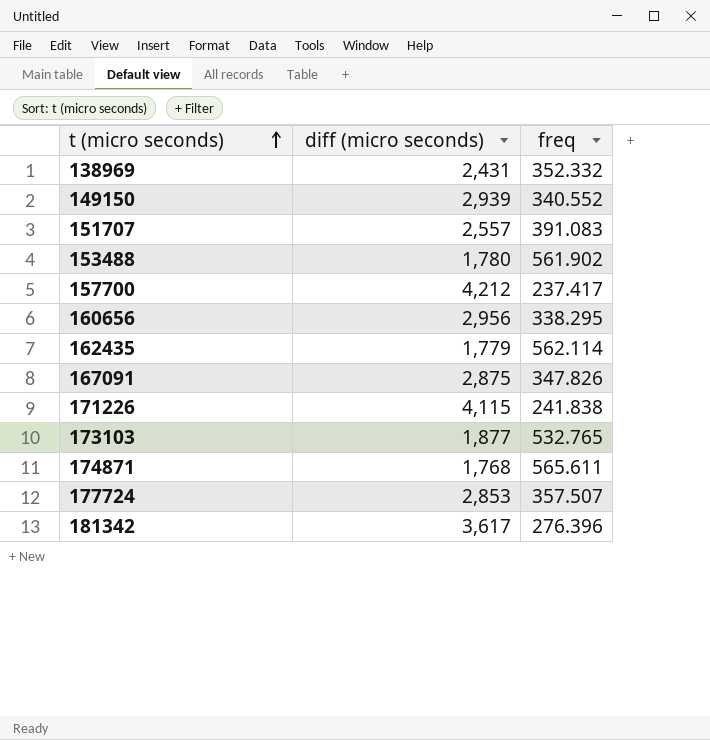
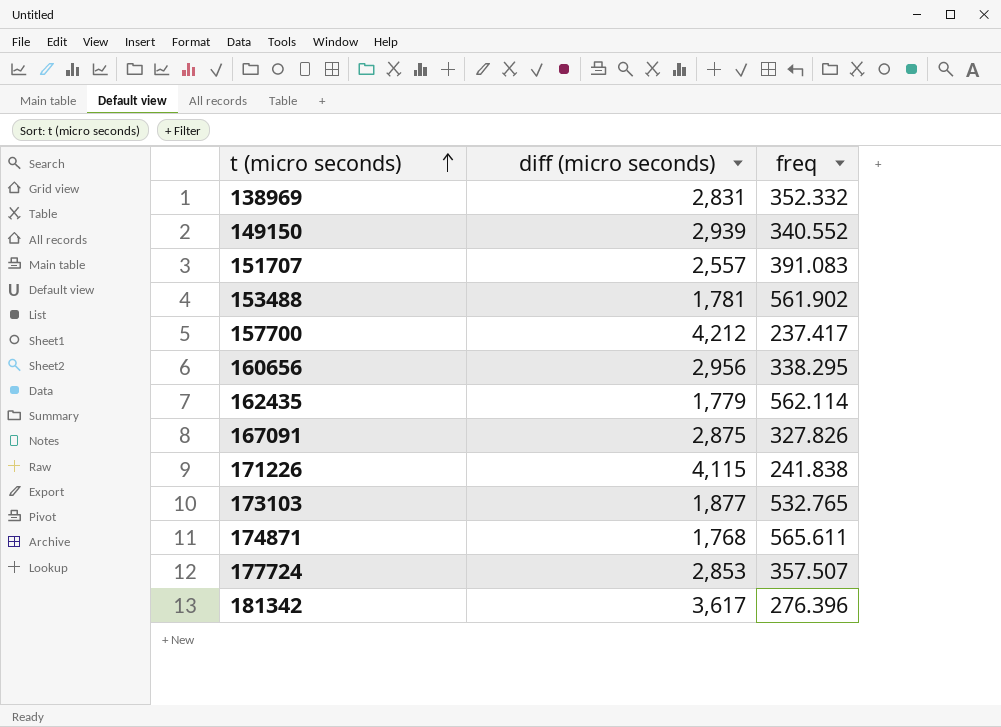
138969 | diff (micro seconds): 2,431 -> 2,831
153488 | diff (micro seconds): 1,780 -> 1,781
167091 | freq: 347.826 -> 327.826

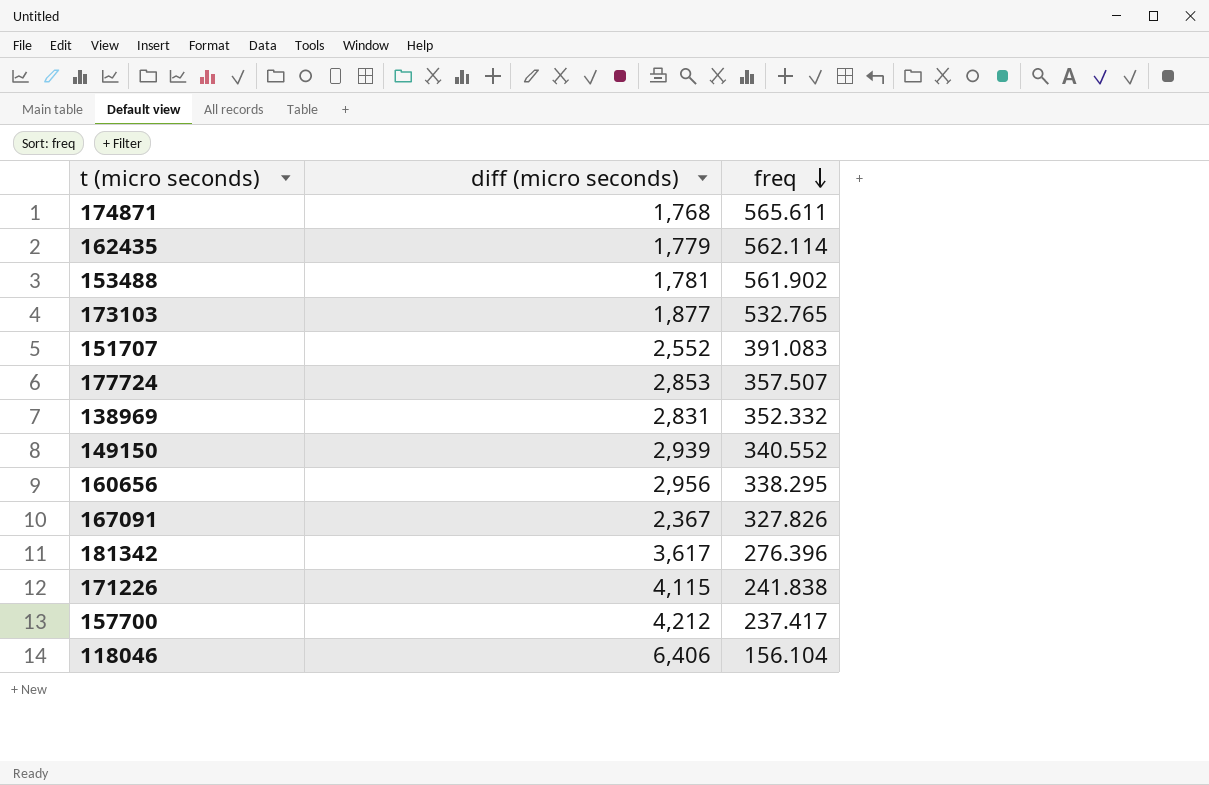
row order: t (micro seconds) ascending -> freq descending
151707 | diff (micro seconds): 2,557 -> 2,552
167091 | diff (micro seconds): 2,875 -> 2,367
row 118046: none -> 6,406 | 156.104

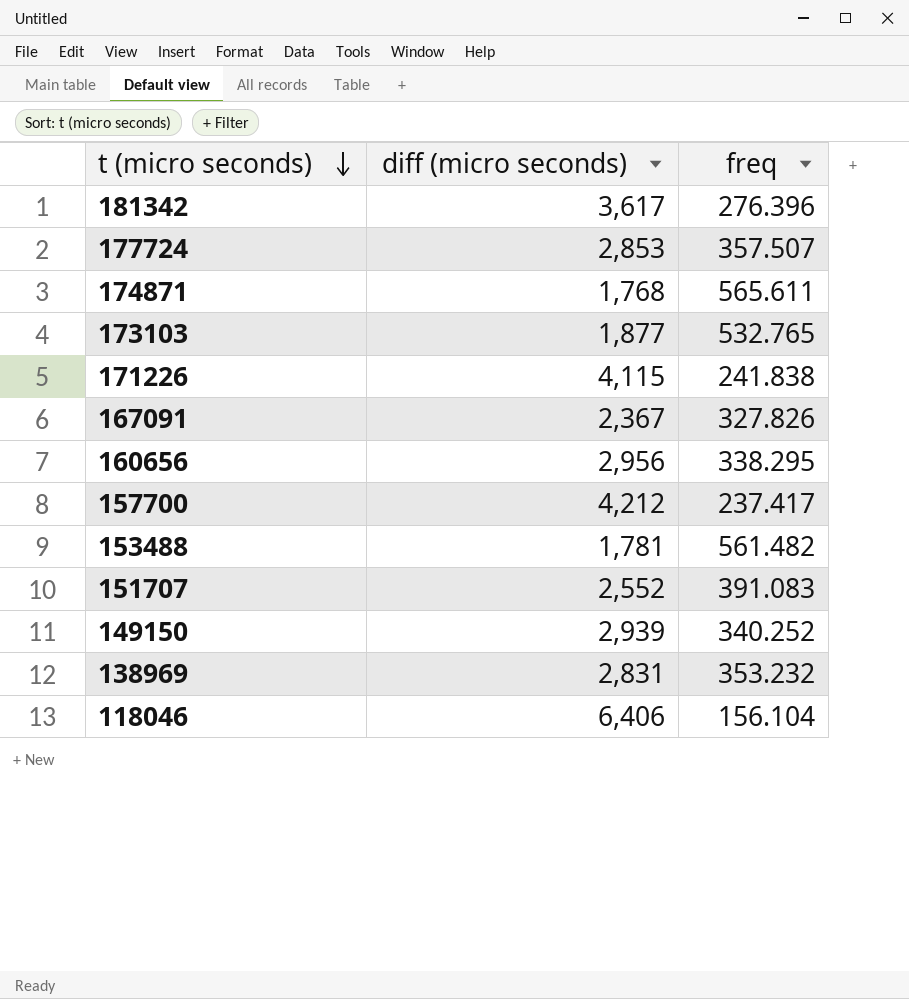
row order: freq descending -> t (micro seconds) descending
row 162435: 1,779 | 562.114 -> none
153488 | freq: 561.902 -> 561.482
149150 | freq: 340.552 -> 340.252
138969 | freq: 352.332 -> 353.232

